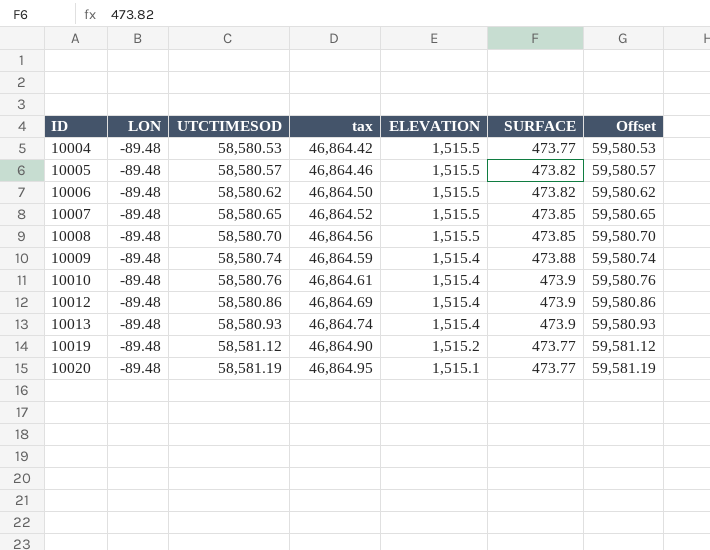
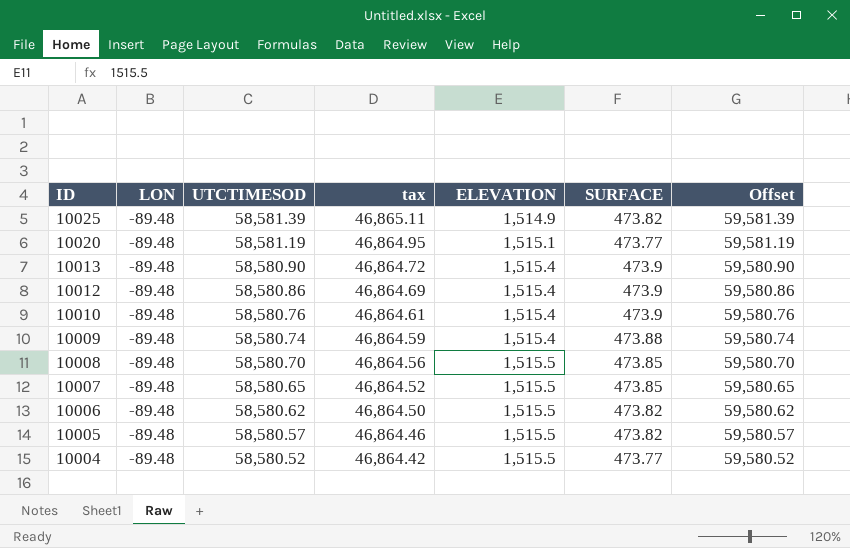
row order: ID ascending -> ID descending
row 10019: -89.48 | 58,581.12 | 46,864.90 | 1,515.2 | 473.77 | 59,581.12 -> none
row 10025: none -> -89.48 | 58,581.39 | 46,865.11 | 1,514.9 | 473.82 | 59,581.39
10013 | UTCTIMESOD: 58,580.93 -> 58,580.90
10013 | tax: 46,864.74 -> 46,864.72
10013 | Offset: 59,580.93 -> 59,580.90
10004 | UTCTIMESOD: 58,580.53 -> 58,580.52
10004 | Offset: 59,580.53 -> 59,580.52

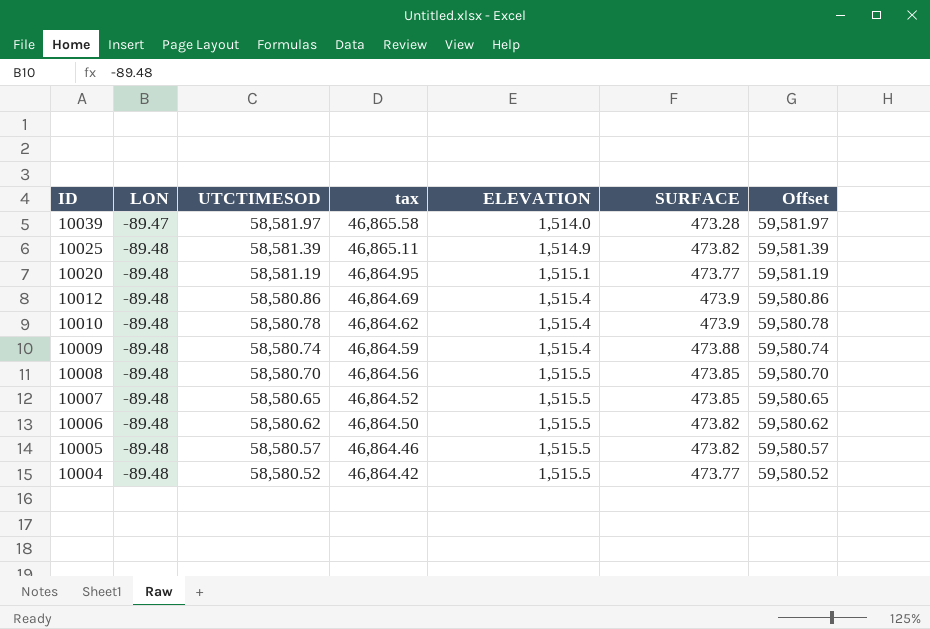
row 10013: -89.48 | 58,580.90 | 46,864.72 | 1,515.4 | 473.9 | 59,580.90 -> none
row 10039: none -> -89.47 | 58,581.97 | 46,865.58 | 1,514.0 | 473.28 | 59,581.97
10010 | UTCTIMESOD: 58,580.76 -> 58,580.78
10010 | tax: 46,864.61 -> 46,864.62
10010 | Offset: 59,580.76 -> 59,580.78

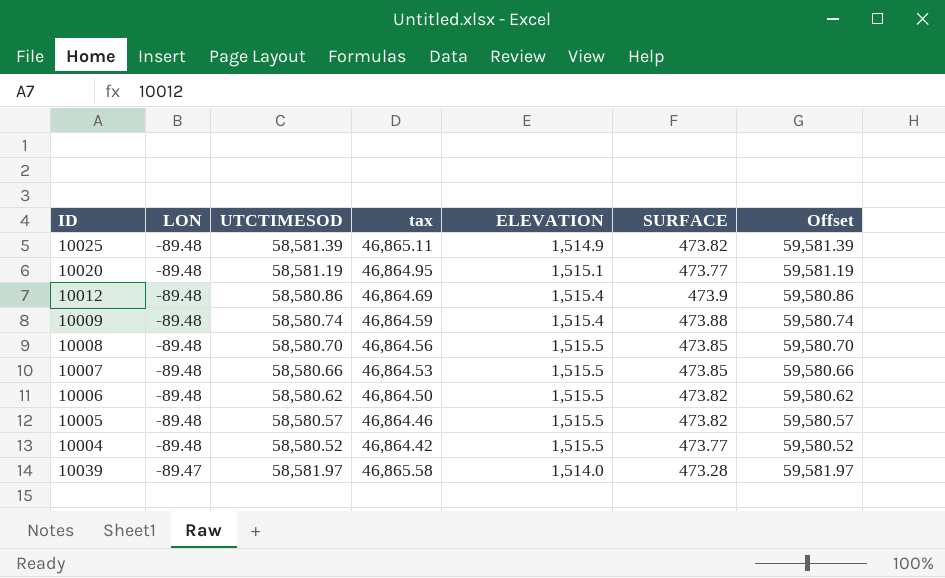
row order: ID descending -> LON ascending
row 10010: -89.48 | 58,580.78 | 46,864.62 | 1,515.4 | 473.9 | 59,580.78 -> none
10007 | UTCTIMESOD: 58,580.65 -> 58,580.66
10007 | tax: 46,864.52 -> 46,864.53
10007 | Offset: 59,580.65 -> 59,580.66

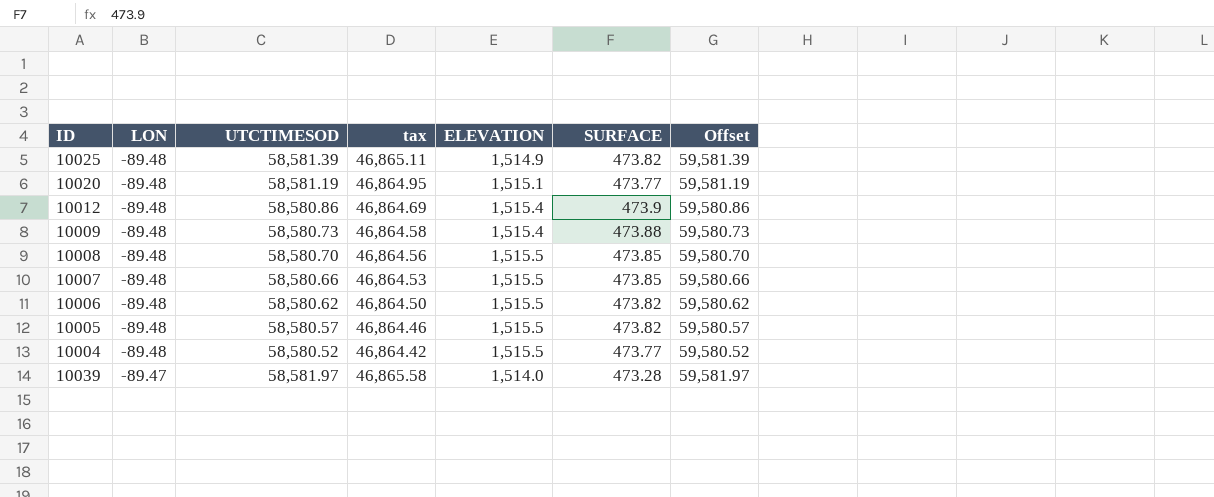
10009 | UTCTIMESOD: 58,580.74 -> 58,580.73
10009 | tax: 46,864.59 -> 46,864.58
10009 | Offset: 59,580.74 -> 59,580.73

